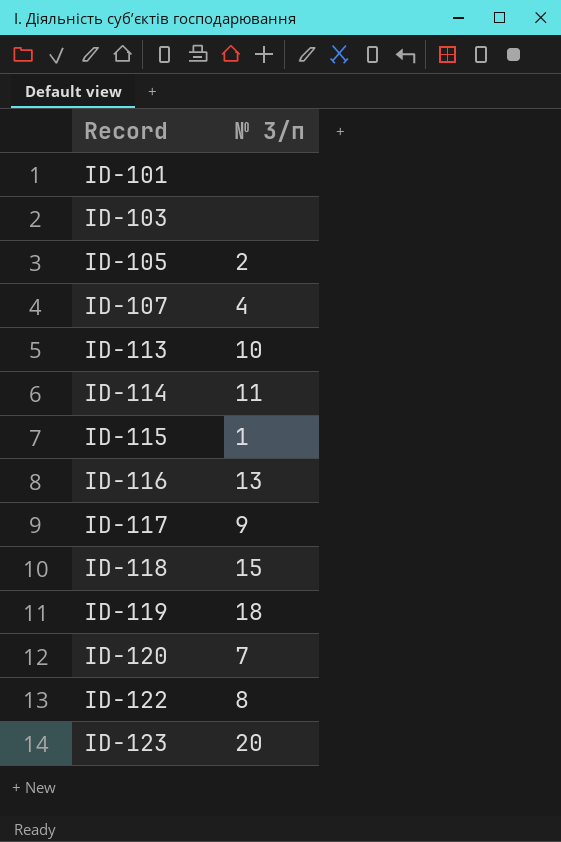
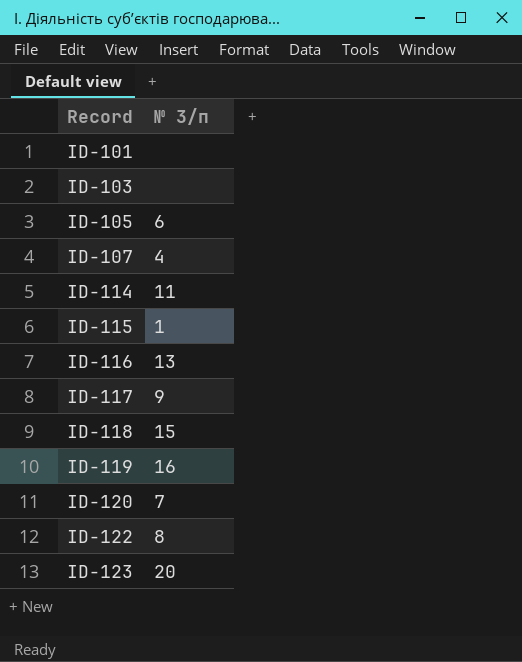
row ID-113: 10 -> none
ID-105 | № 3/п: 2 -> 6
ID-119 | № 3/п: 18 -> 16

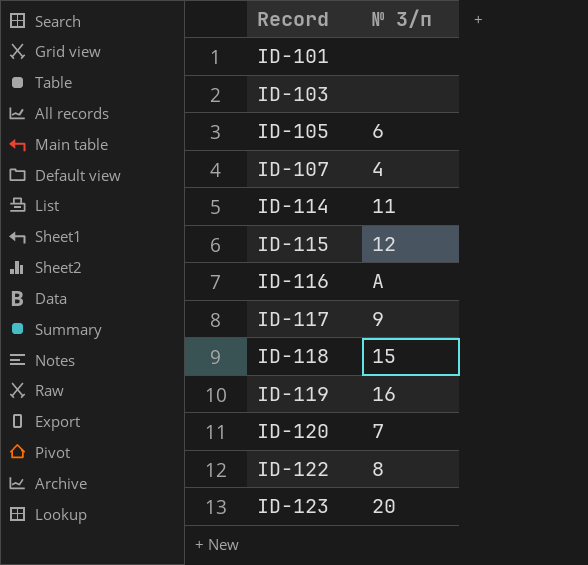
ID-115 | № 3/п: 1 -> 12
ID-116 | № 3/п: 13 -> А

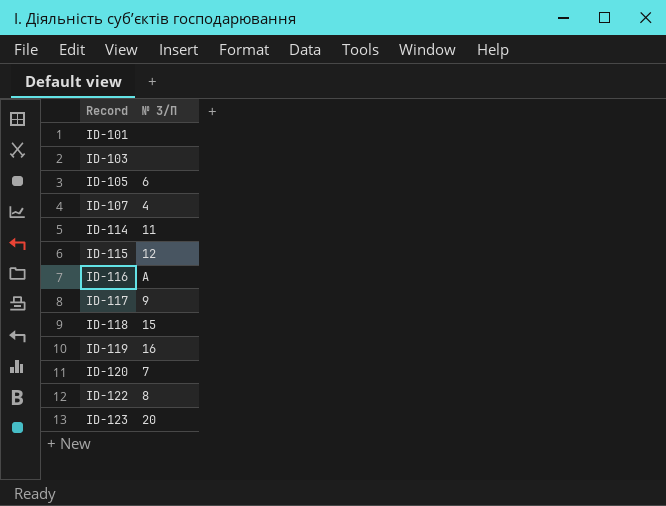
column name: № 3/п -> № 3/П

